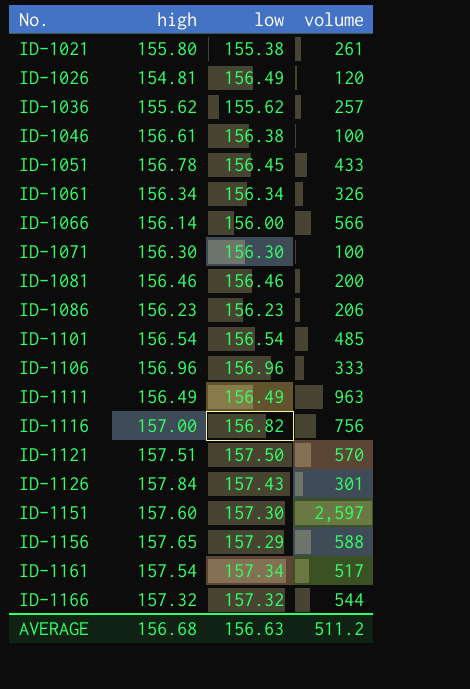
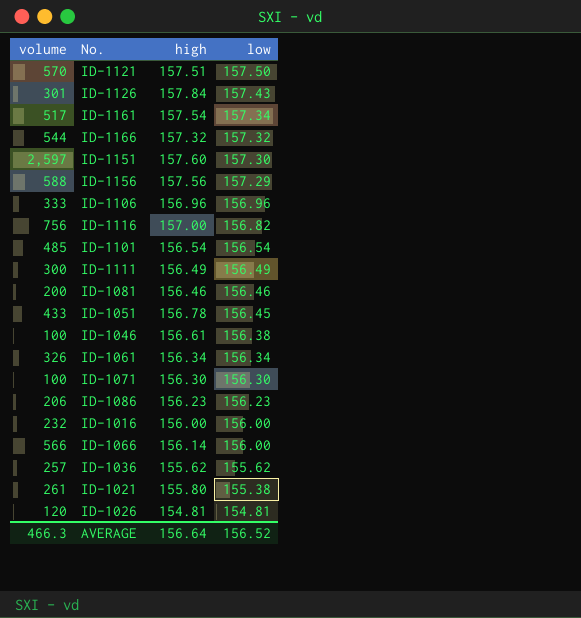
row order: No. ascending -> low descending
column volume | position: 4 -> 1
ID-1156 | high: 157.65 -> 157.56
ID-1111 | volume: 963 -> 300
row ID-1016: none -> 232 | 156.00 | 156.00
ID-1026 | low: 156.49 -> 154.81
AVERAGE | volume: 511.2 -> 466.3
AVERAGE | high: 156.68 -> 156.64
AVERAGE | low: 156.63 -> 156.52

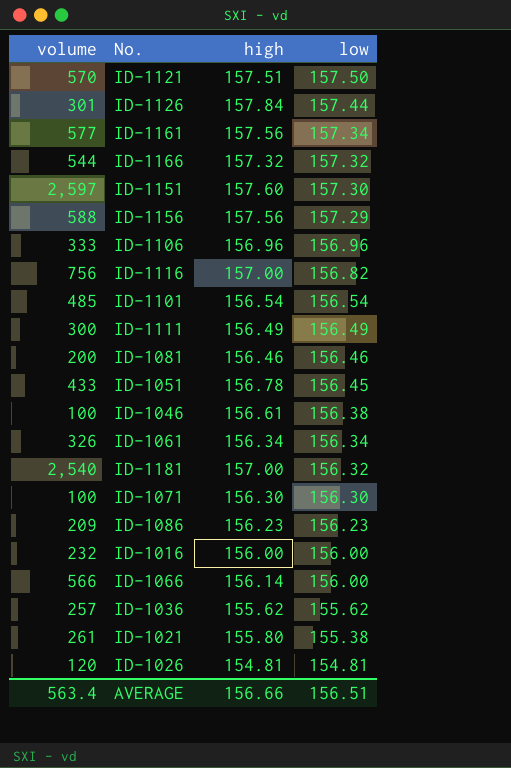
ID-1126 | low: 157.43 -> 157.44
ID-1161 | volume: 517 -> 577
ID-1161 | high: 157.54 -> 157.56
row ID-1181: none -> 2,540 | 157.00 | 156.32
ID-1086 | volume: 206 -> 209
AVERAGE | volume: 466.3 -> 563.4
AVERAGE | high: 156.64 -> 156.66
AVERAGE | low: 156.52 -> 156.51

